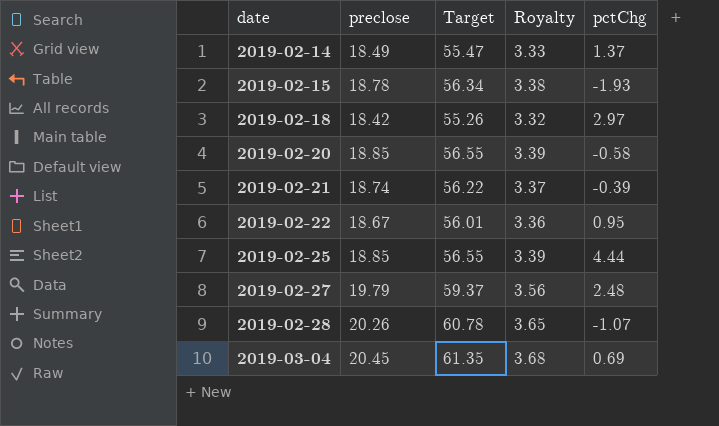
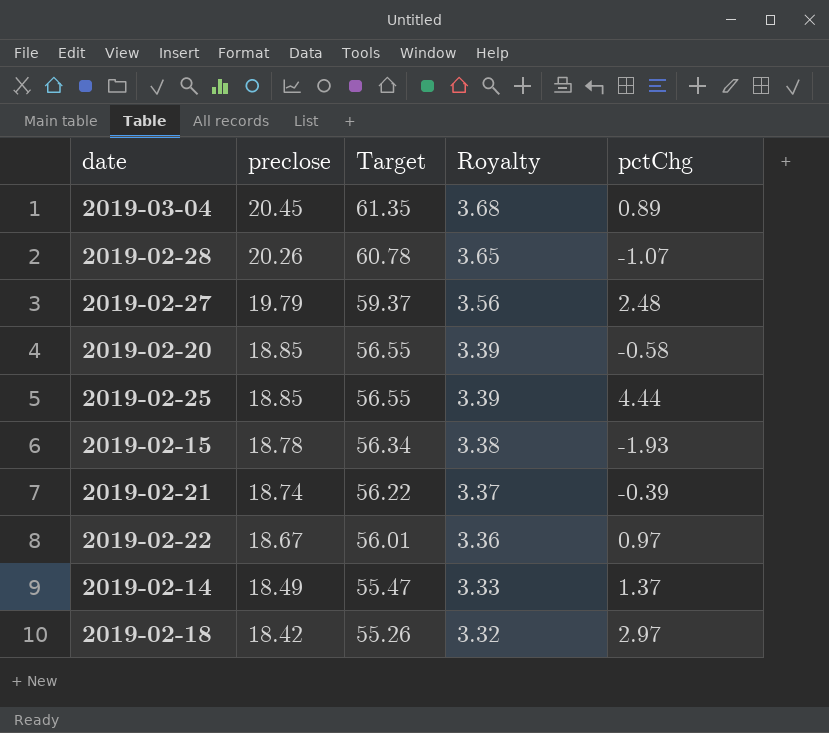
row order: date ascending -> preclose descending
2019-03-04 | pctChg: 0.69 -> 0.89
2019-02-22 | pctChg: 0.95 -> 0.97

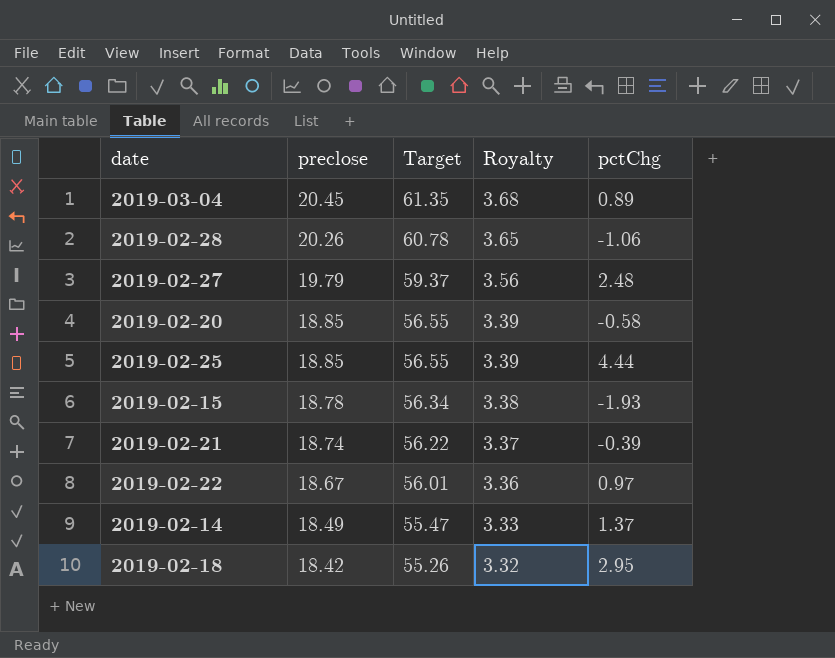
2019-02-28 | pctChg: -1.07 -> -1.06
2019-02-18 | pctChg: 2.97 -> 2.95

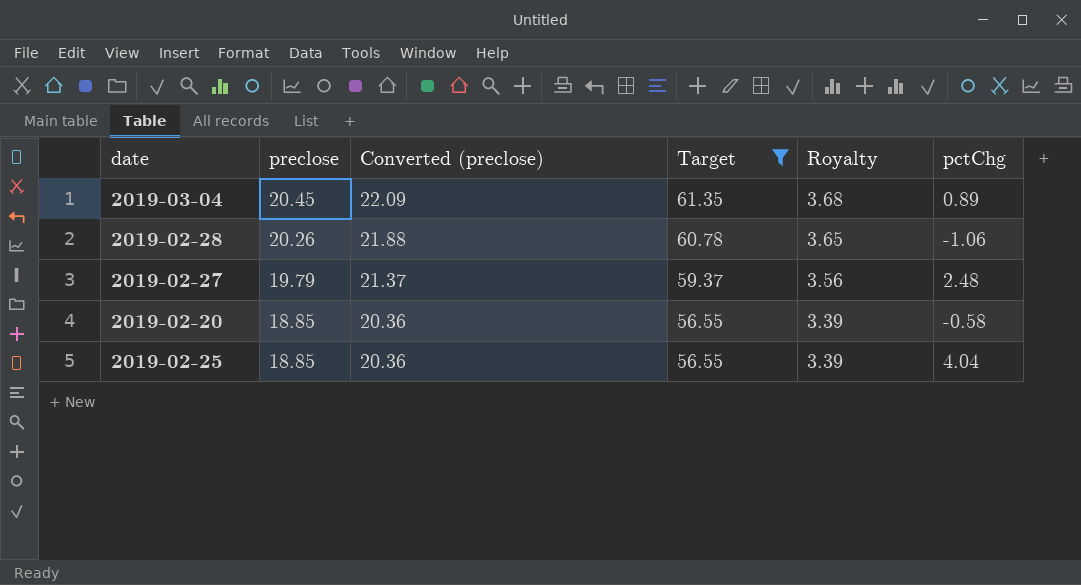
filter: none -> Target >= 56.55
column Converted (preclose) | formula: none -> [preclose] * 1.08
2019-02-25 | pctChg: 4.44 -> 4.04

